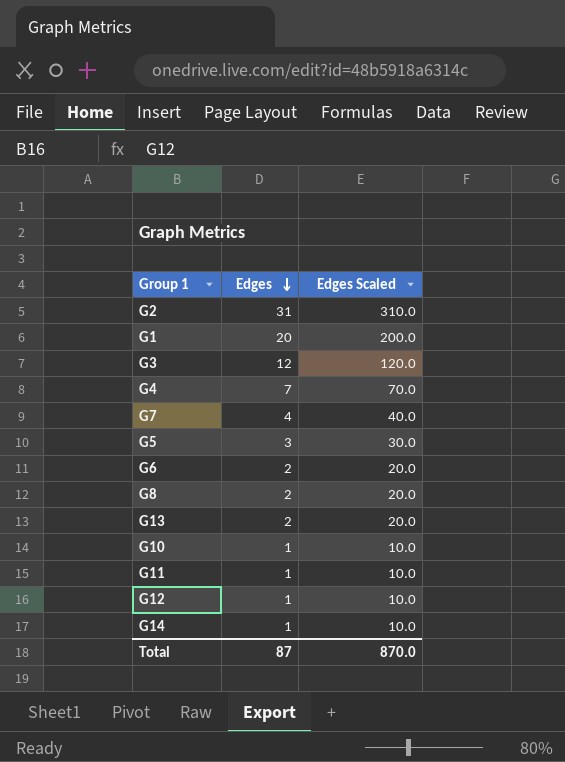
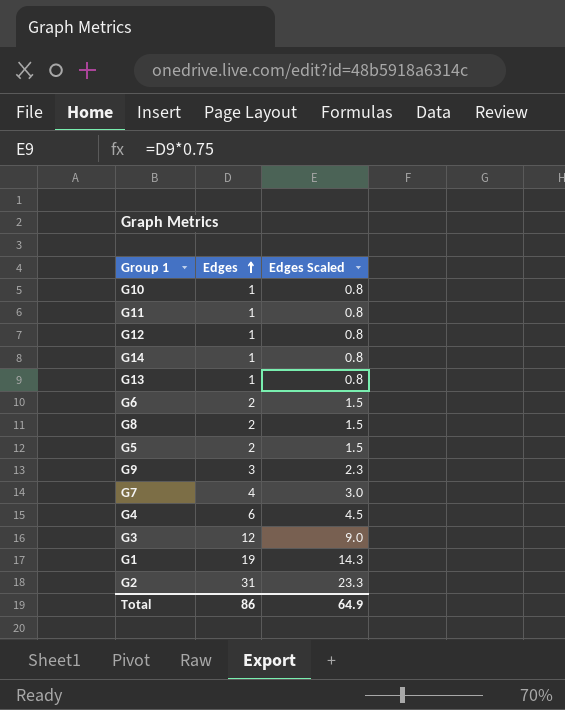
row order: Edges descending -> Edges ascending
column Edges Scaled | formula: [Edges] * 10 -> [Edges] * 0.75
G13 | Edges: 2 -> 1
G5 | Edges: 3 -> 2
row G9: none -> 3 | 2.3
G4 | Edges: 7 -> 6
G1 | Edges: 20 -> 19
Total | Edges: 87 -> 86
Total | Edges Scaled: 870.0 -> 64.9

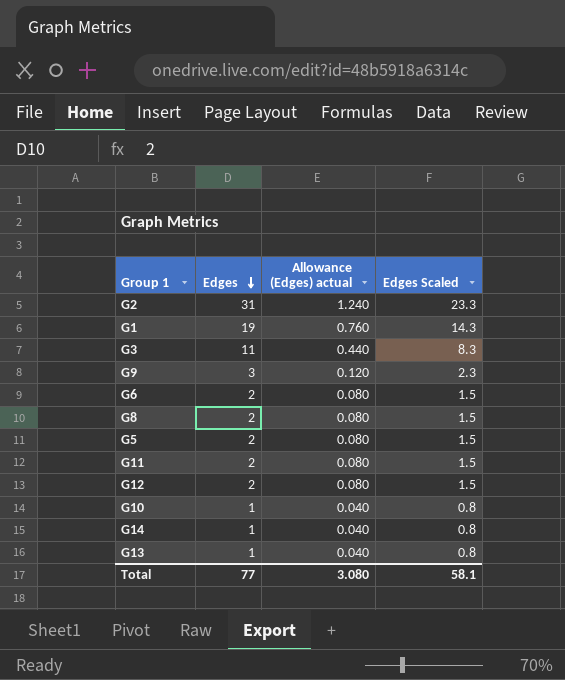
row order: Edges ascending -> Edges descending
column Allowance (Edges) actual | formula: none -> [Edges] * 0.04
row G7: 4 | 3.0 -> none
row G4: 6 | 4.5 -> none
G3 | Edges: 12 -> 11
G3 | Edges Scaled: 9.0 -> 8.3
G11 | Edges: 1 -> 2
G11 | Edges Scaled: 0.8 -> 1.5
G12 | Edges: 1 -> 2
G12 | Edges Scaled: 0.8 -> 1.5
Total | Edges: 86 -> 77
Total | Edges Scaled: 64.9 -> 58.1

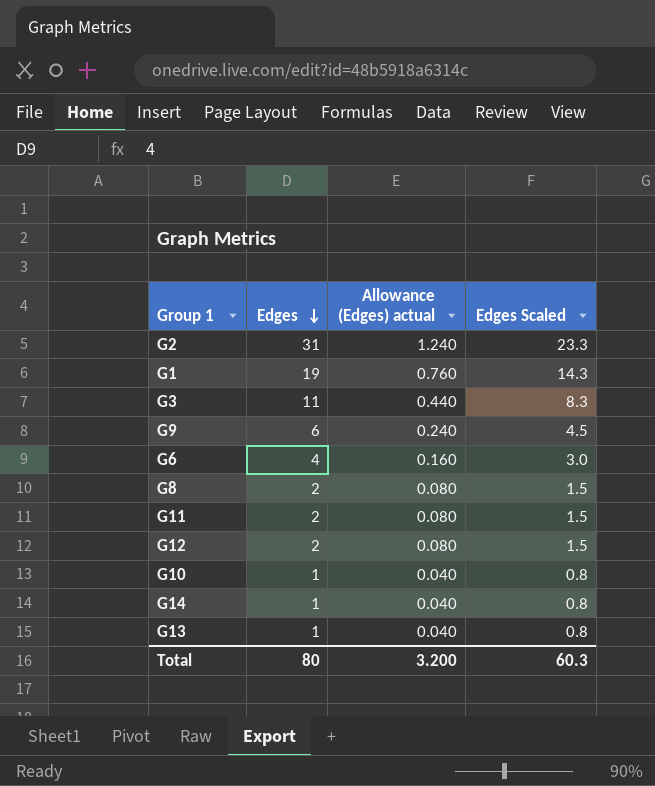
row G5: 2 | 0.080 | 1.5 -> none
G9 | Edges: 3 -> 6
G9 | Allowance (Edges) actual: 0.120 -> 0.240
G9 | Edges Scaled: 2.3 -> 4.5
G6 | Edges: 2 -> 4
G6 | Allowance (Edges) actual: 0.080 -> 0.160
G6 | Edges Scaled: 1.5 -> 3.0
Total | Edges: 77 -> 80
Total | Allowance (Edges) actual: 3.080 -> 3.200
Total | Edges Scaled: 58.1 -> 60.3

